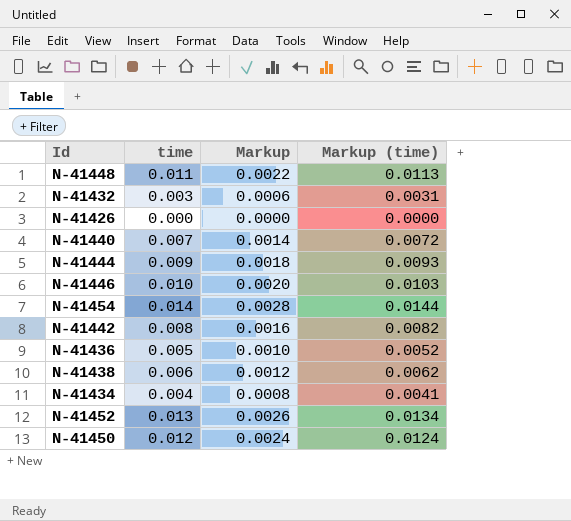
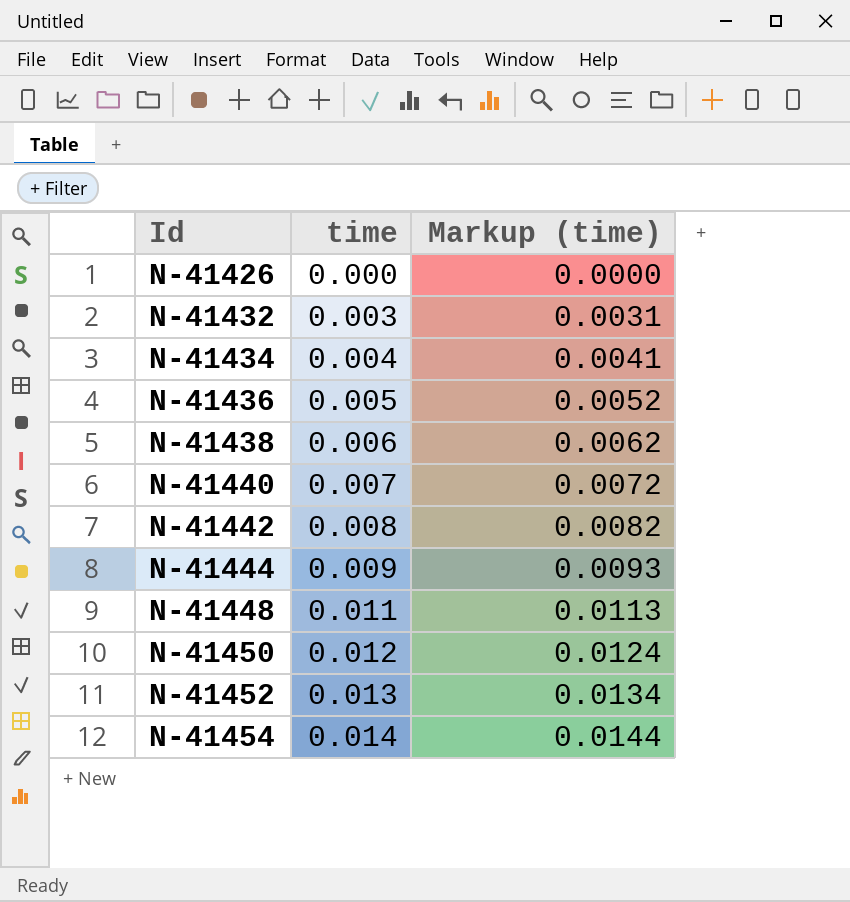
row order: none -> Id ascending
column Markup | formula: [time] * 0.2 -> none
row N-41446: 0.010 | 0.0020 | 0.0103 -> none

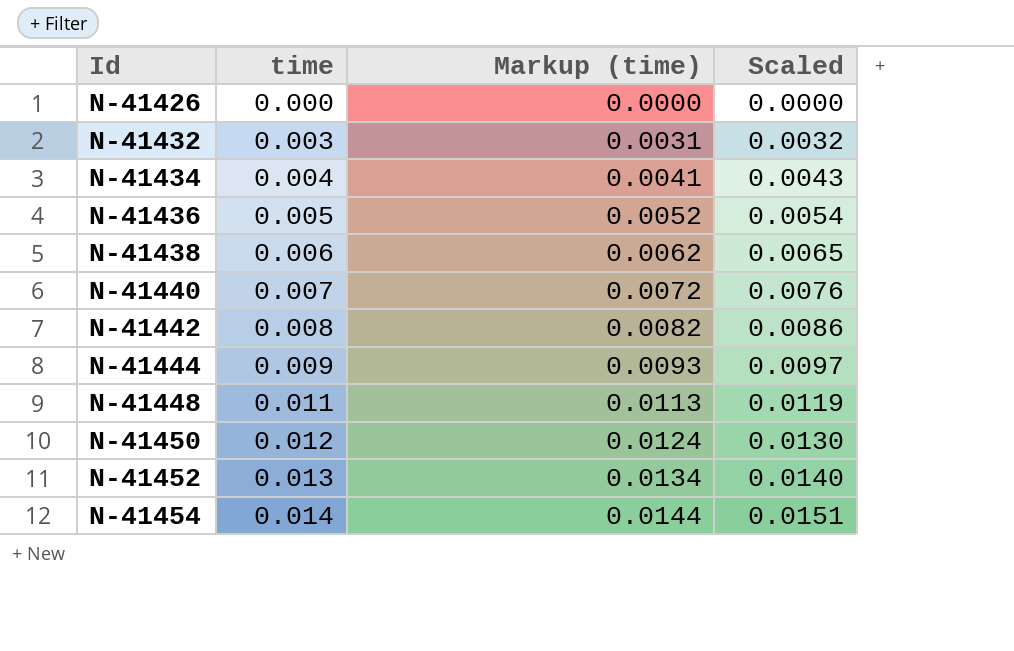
column Scaled | formula: none -> [time] * 1.08

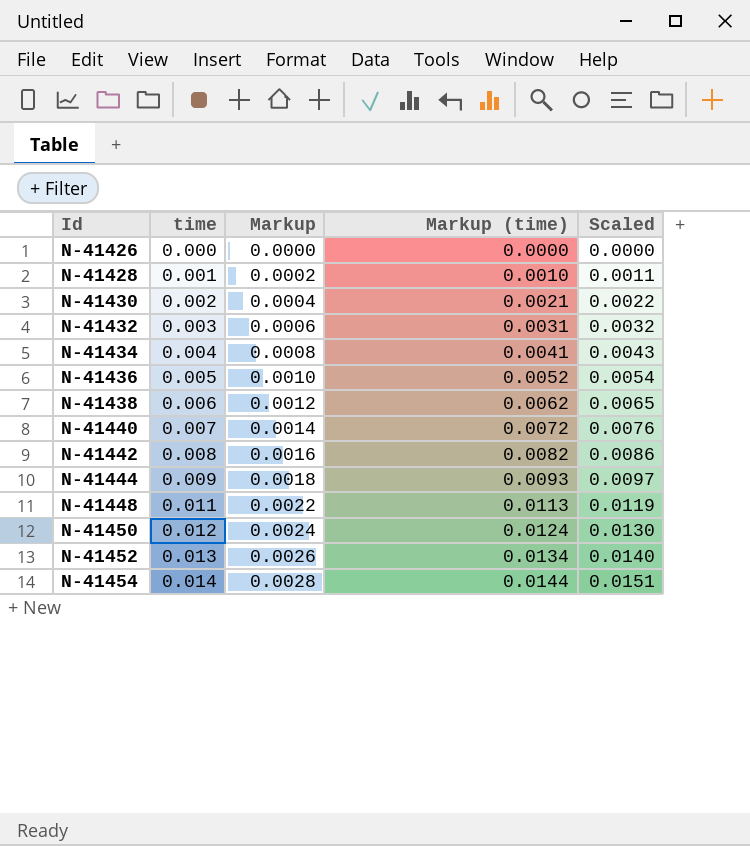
column Markup | formula: none -> [time] * 0.2
row N-41428: none -> 0.001 | 0.0002 | 0.0010 | 0.0011
row N-41430: none -> 0.002 | 0.0004 | 0.0021 | 0.0022

